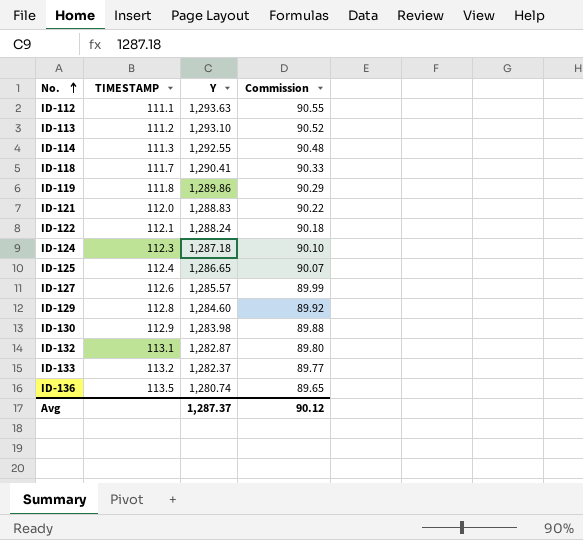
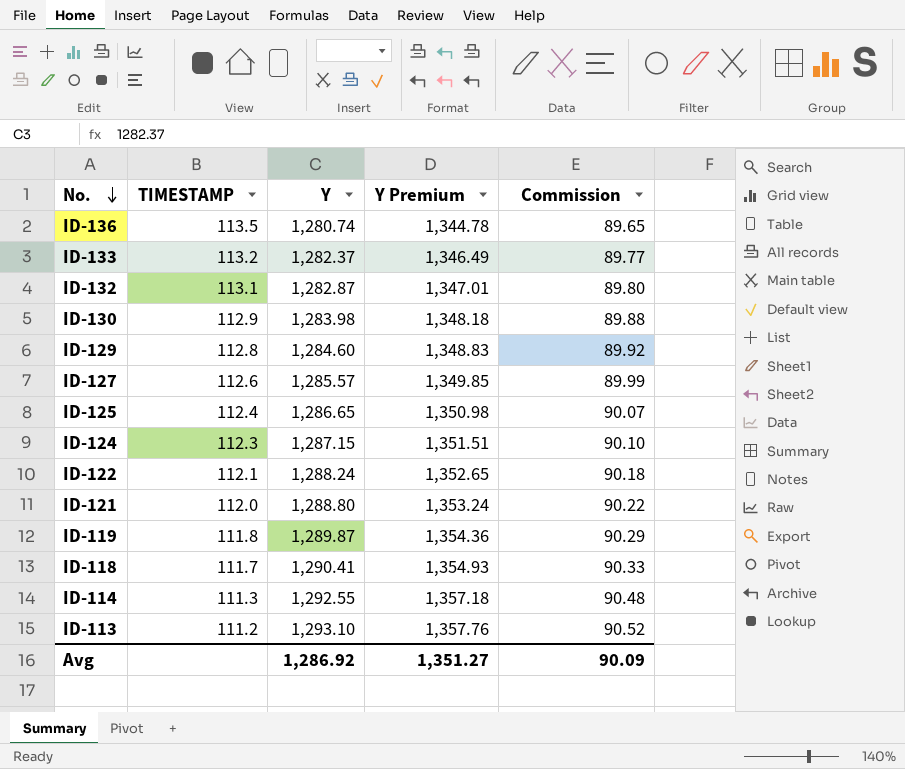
row order: No. ascending -> No. descending
column Y Premium | formula: none -> [Y] * 1.05
row ID-112: 111.1 | 1,293.63 | 90.55 -> none
ID-124 | Y: 1,287.18 -> 1,287.15
ID-121 | Y: 1,288.83 -> 1,288.80
ID-119 | Y: 1,289.86 -> 1,289.87
Avg | Y: 1,287.37 -> 1,286.92
Avg | Commission: 90.12 -> 90.09

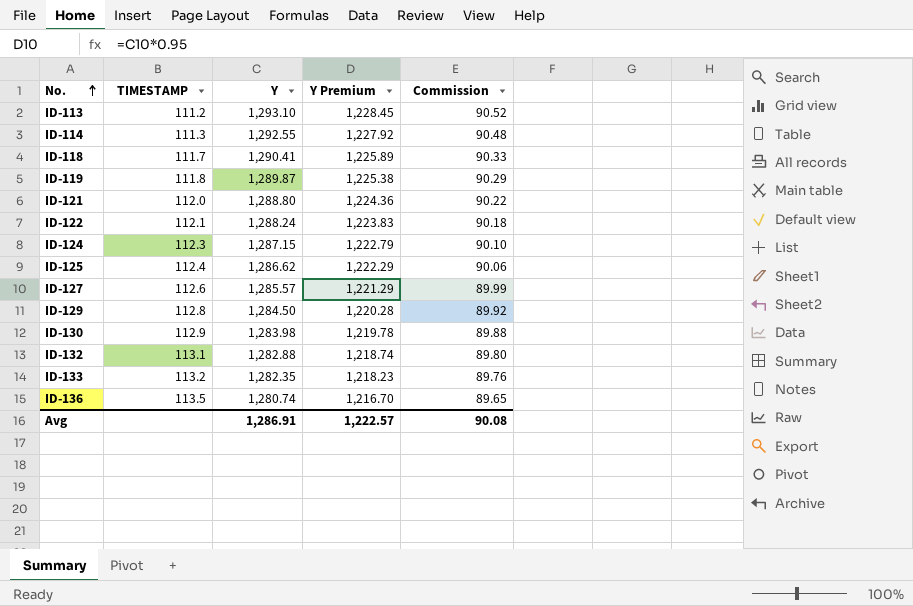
row order: No. descending -> No. ascending
column Y Premium | formula: [Y] * 1.05 -> [Y] * 0.95
ID-125 | Y: 1,286.65 -> 1,286.62
ID-125 | Commission: 90.07 -> 90.06
ID-129 | Y: 1,284.60 -> 1,284.50
ID-132 | Y: 1,282.87 -> 1,282.88
ID-133 | Y: 1,282.37 -> 1,282.35
ID-133 | Commission: 89.77 -> 89.76
Avg | Y: 1,286.92 -> 1,286.91
Avg | Y Premium: 1,351.27 -> 1,222.57
Avg | Commission: 90.09 -> 90.08

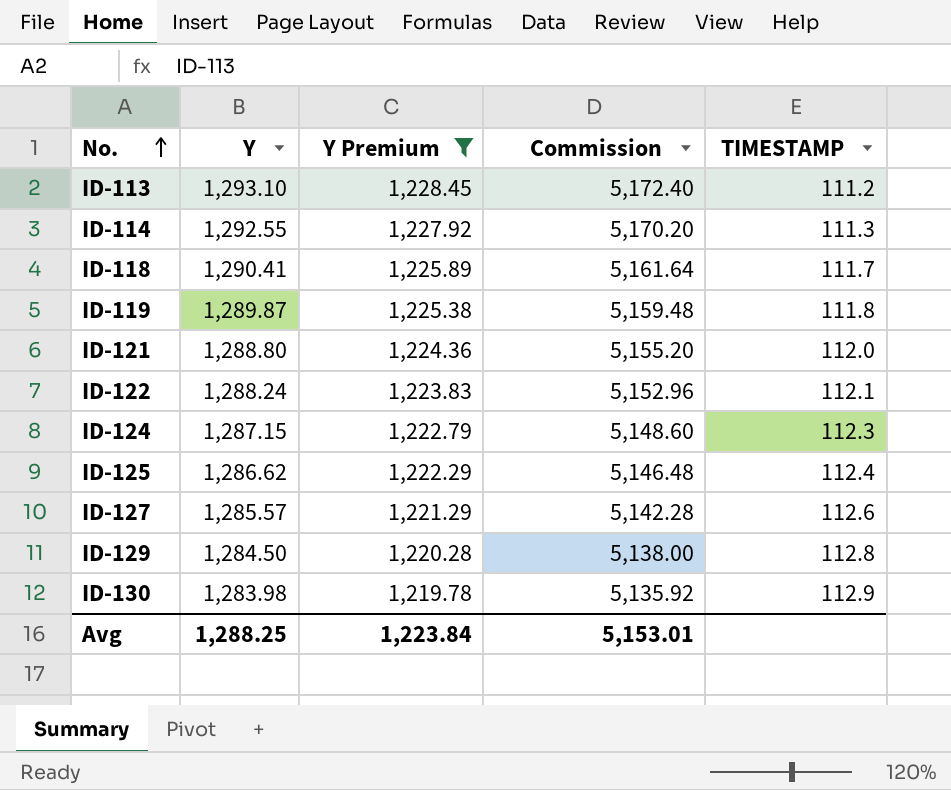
filter: none -> Y Premium >= 1,219.78
column Commission | formula: [Y] * 0.07 -> [Y] * 4
column TIMESTAMP | position: 2 -> 5
Avg | Y: 1,286.91 -> 1,288.25
Avg | Y Premium: 1,222.57 -> 1,223.84
Avg | Commission: 90.08 -> 5,153.01

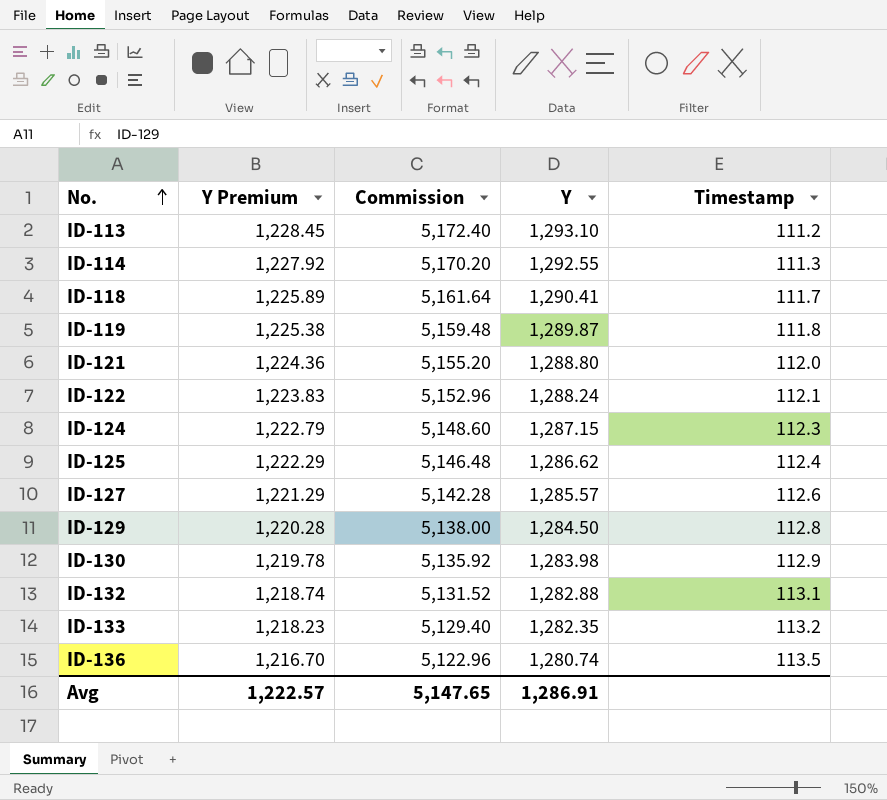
filter: Y Premium >= 1,219.78 -> none
column Y | position: 2 -> 4
column name: TIMESTAMP -> Timestamp
Avg | Y Premium: 1,223.84 -> 1,222.57
Avg | Commission: 5,153.01 -> 5,147.65
Avg | Y: 1,288.25 -> 1,286.91

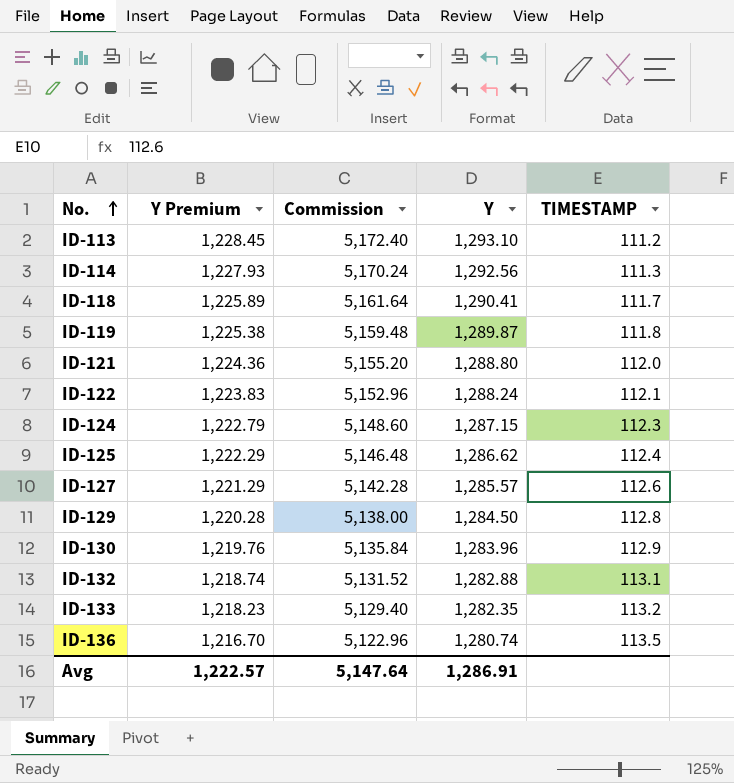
column name: Timestamp -> TIMESTAMP
ID-114 | Y Premium: 1,227.92 -> 1,227.93
ID-114 | Commission: 5,170.20 -> 5,170.24
ID-114 | Y: 1,292.55 -> 1,292.56
ID-130 | Y Premium: 1,219.78 -> 1,219.76
ID-130 | Commission: 5,135.92 -> 5,135.84
ID-130 | Y: 1,283.98 -> 1,283.96
Avg | Commission: 5,147.65 -> 5,147.64

